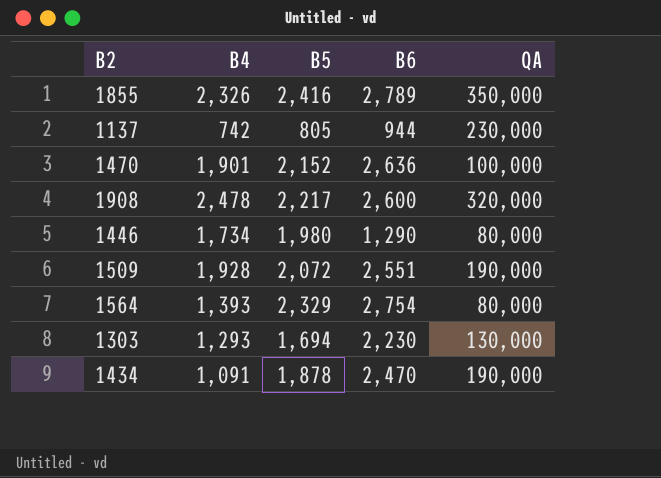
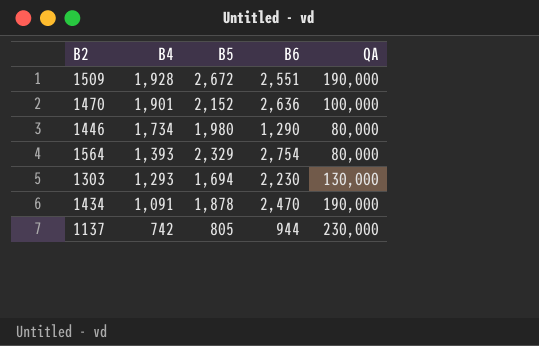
row order: none -> B4 descending
row 1855: 2,326 | 2,416 | 2,789 | 350,000 -> none
row 1908: 2,478 | 2,217 | 2,600 | 320,000 -> none
1509 | B5: 2,072 -> 2,672

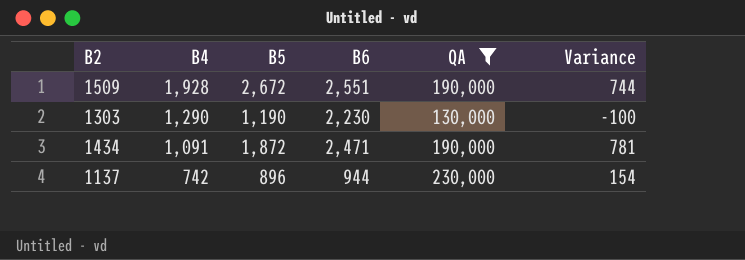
filter: none -> QA >= 130,000
column Variance | formula: none -> [B5] - [B4]
1303 | B4: 1,293 -> 1,290
1303 | B5: 1,694 -> 1,190
1434 | B5: 1,878 -> 1,872
1434 | B6: 2,470 -> 2,471
1137 | B5: 805 -> 896

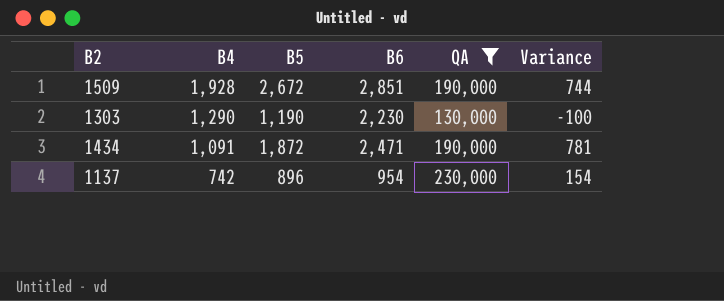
1509 | B6: 2,551 -> 2,851
1137 | B6: 944 -> 954

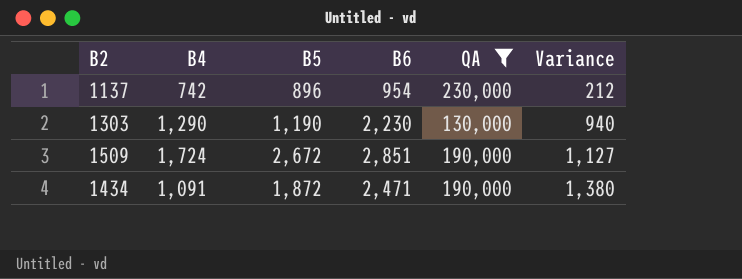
row order: B4 descending -> Variance ascending
column Variance | formula: [B5] - [B4] -> [B6] - [B4]
1509 | B4: 1,928 -> 1,724

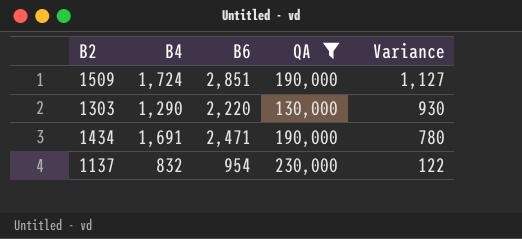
row order: Variance ascending -> Variance descending
column B5 | position: 3 -> none
1303 | B6: 2,230 -> 2,220
1303 | Variance: 940 -> 930
1434 | B4: 1,091 -> 1,691
1434 | Variance: 1,380 -> 780
1137 | B4: 742 -> 832
1137 | Variance: 212 -> 122

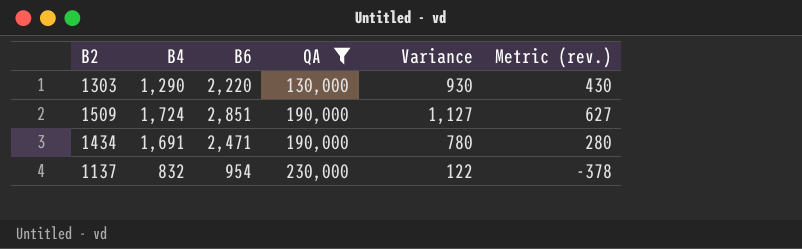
row order: Variance descending -> QA ascending
column Metric (rev.) | formula: none -> [Variance] - 500

